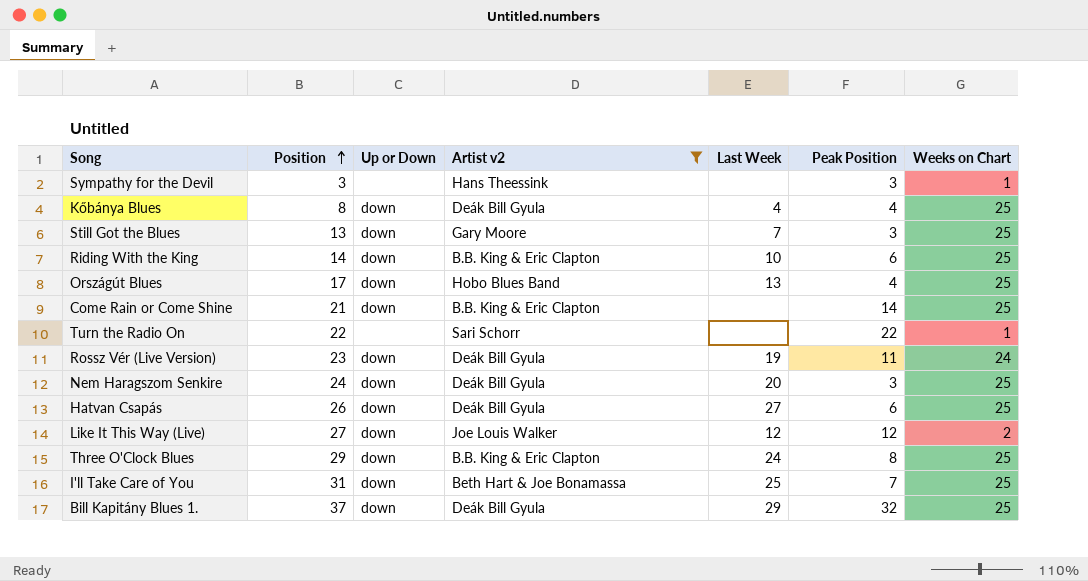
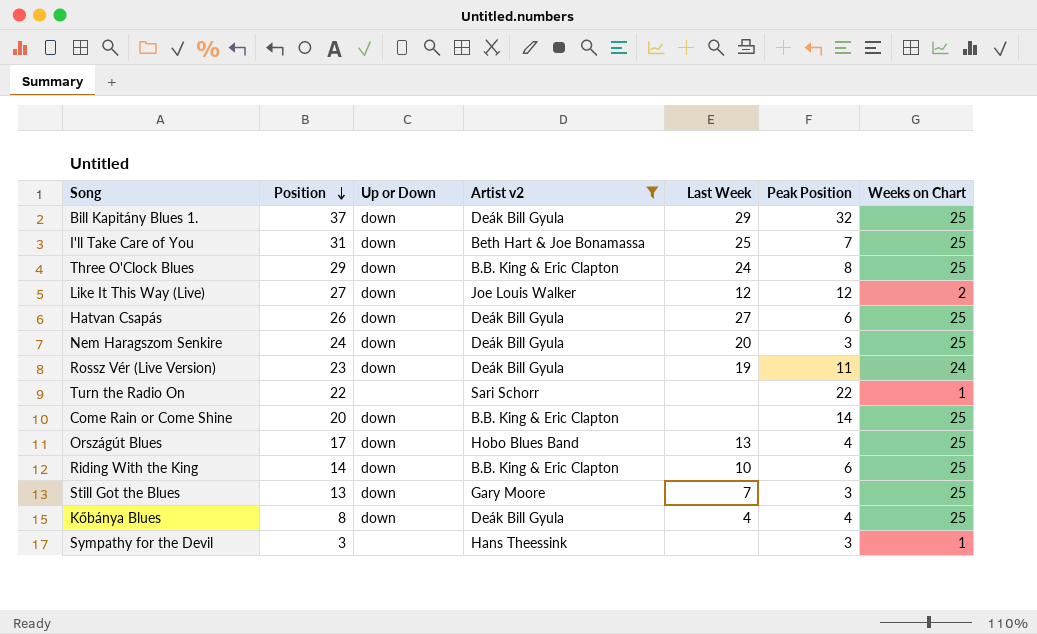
row order: Position ascending -> Position descending
Come Rain or Come Shine | Position: 21 -> 20

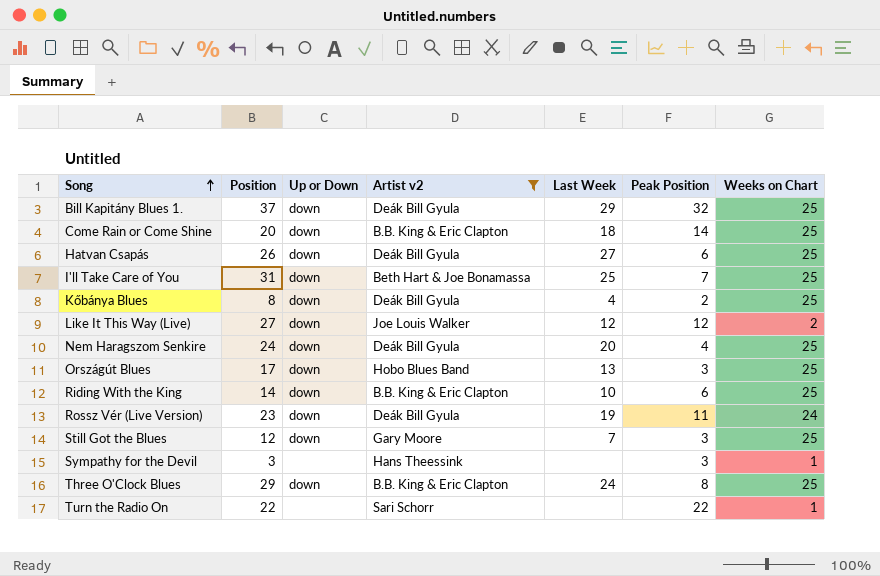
row order: Position descending -> Song ascending
Come Rain or Come Shine | Last Week: none -> 18
Kőbánya Blues | Peak Position: 4 -> 2
Nem Haragszom Senkire | Peak Position: 3 -> 4
Országút Blues | Peak Position: 4 -> 3
Still Got the Blues | Position: 13 -> 12

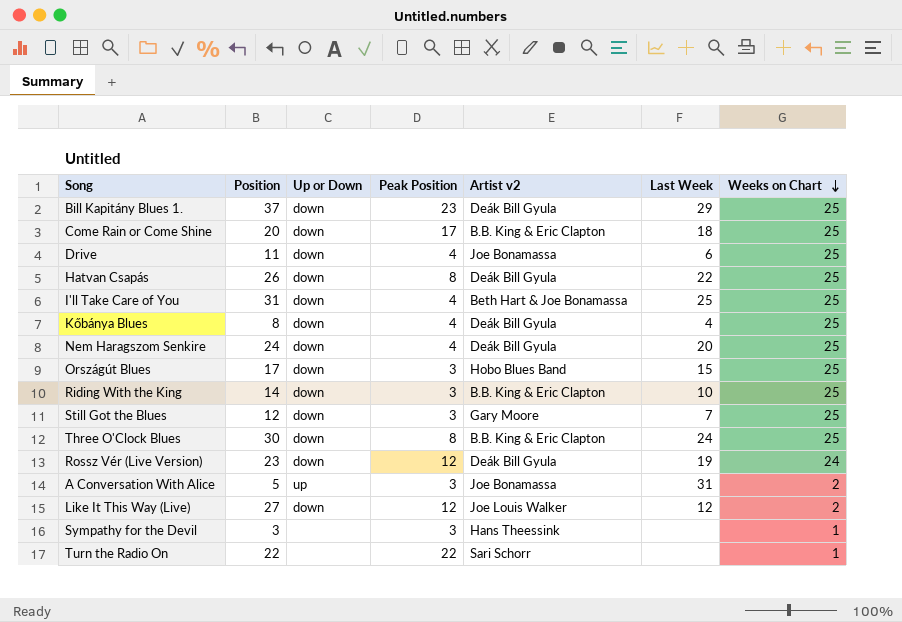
filter: Artist v2 != Joe Bonamassa -> none
row order: Song ascending -> Weeks on Chart descending
column Peak Position | position: 6 -> 4
Bill Kapitány Blues 1. | Peak Position: 32 -> 23
Come Rain or Come Shine | Peak Position: 14 -> 17
Hatvan Csapás | Peak Position: 6 -> 8
Hatvan Csapás | Last Week: 27 -> 22
I'll Take Care of You | Peak Position: 7 -> 4
Kőbánya Blues | Peak Position: 2 -> 4
Országút Blues | Last Week: 13 -> 15
Riding With the King | Peak Position: 6 -> 3
Three O'Clock Blues | Position: 29 -> 30
Rossz Vér (Live Version) | Peak Position: 11 -> 12

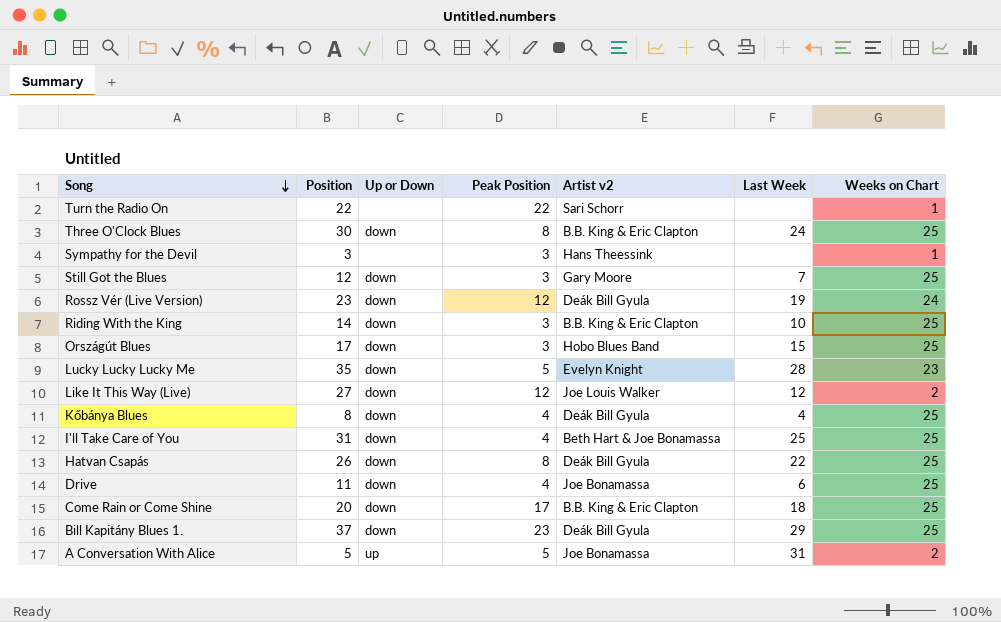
row order: Weeks on Chart descending -> Song descending
row Nem Haragszom Senkire: 24 | down | 4 | Deák Bill Gyula | 20 | 25 -> none
row Lucky Lucky Lucky Me: none -> 35 | down | 5 | Evelyn Knight | 28 | 23
A Conversation With Alice | Peak Position: 3 -> 5

